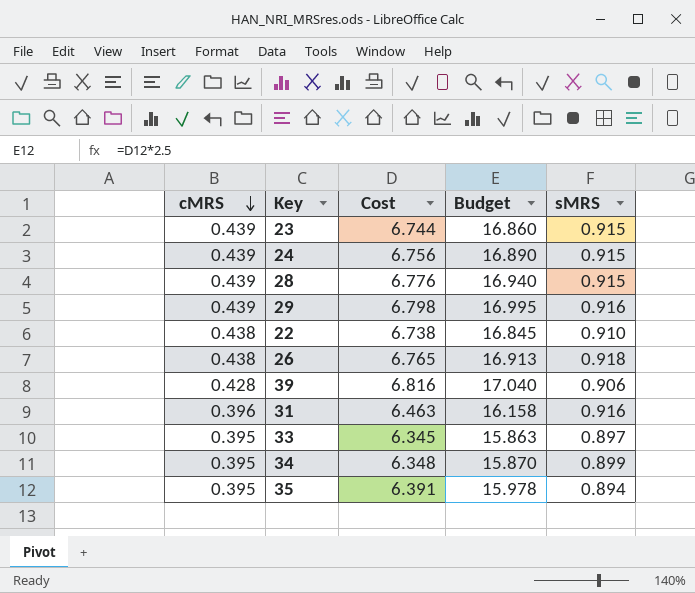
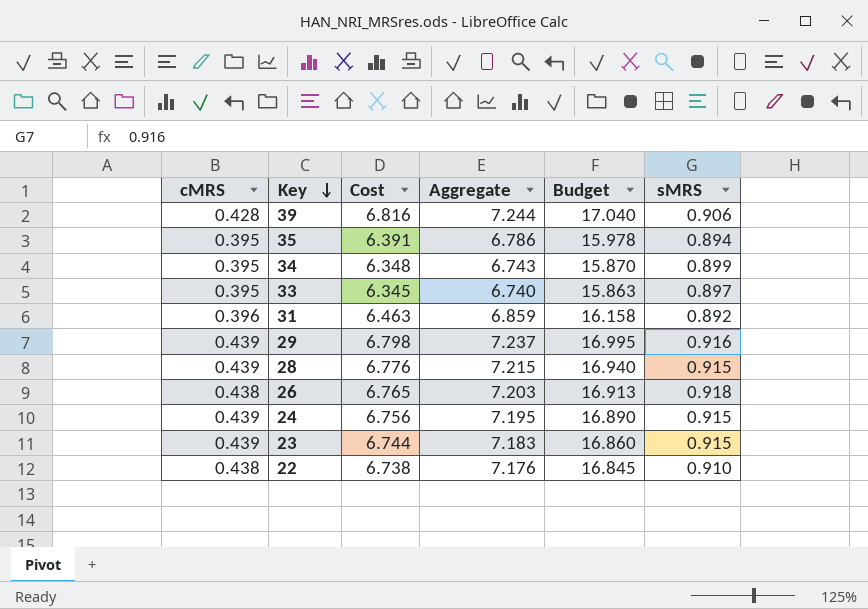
row order: cMRS descending -> Key descending
column Aggregate | formula: none -> [cMRS] + [Cost]
31 | sMRS: 0.916 -> 0.892

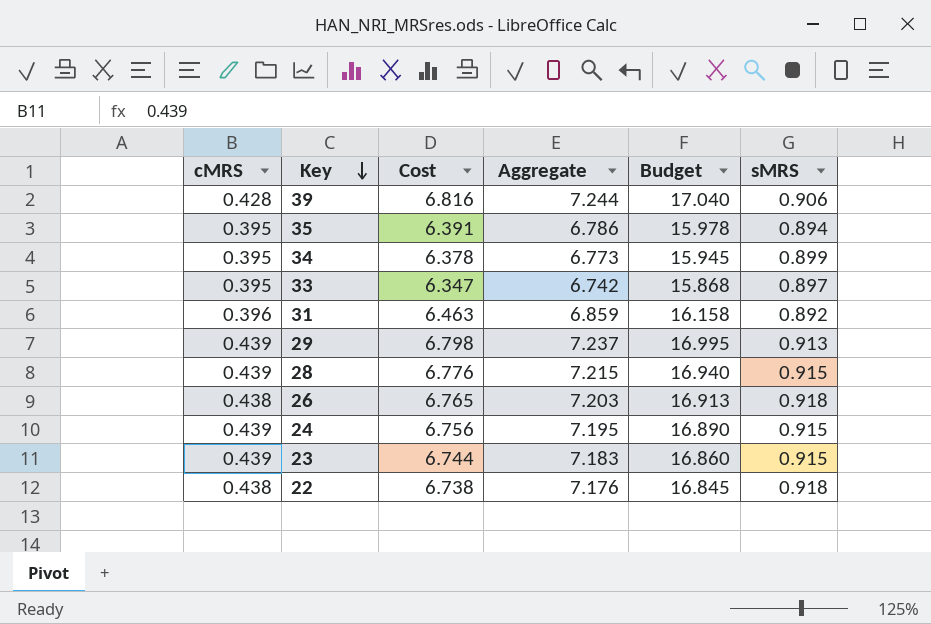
34 | Cost: 6.348 -> 6.378
34 | Aggregate: 6.743 -> 6.773
34 | Budget: 15.870 -> 15.945
33 | Cost: 6.345 -> 6.347
33 | Aggregate: 6.740 -> 6.742
33 | Budget: 15.863 -> 15.868
29 | sMRS: 0.916 -> 0.913
22 | sMRS: 0.910 -> 0.918

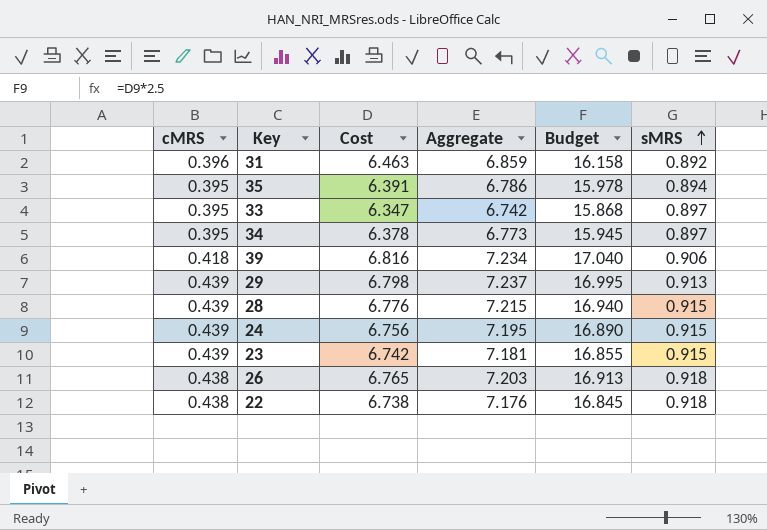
row order: Key descending -> sMRS ascending
34 | sMRS: 0.899 -> 0.897
39 | cMRS: 0.428 -> 0.418
39 | Aggregate: 7.244 -> 7.234
23 | Cost: 6.744 -> 6.742
23 | Aggregate: 7.183 -> 7.181
23 | Budget: 16.860 -> 16.855

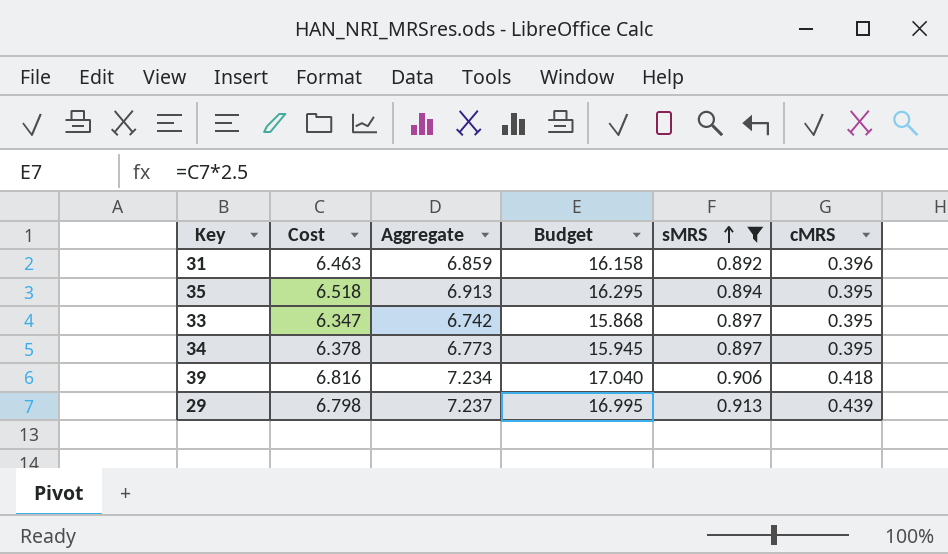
filter: none -> sMRS <= 0.913
column cMRS | position: 1 -> 6
35 | Cost: 6.391 -> 6.518
35 | Aggregate: 6.786 -> 6.913
35 | Budget: 15.978 -> 16.295

